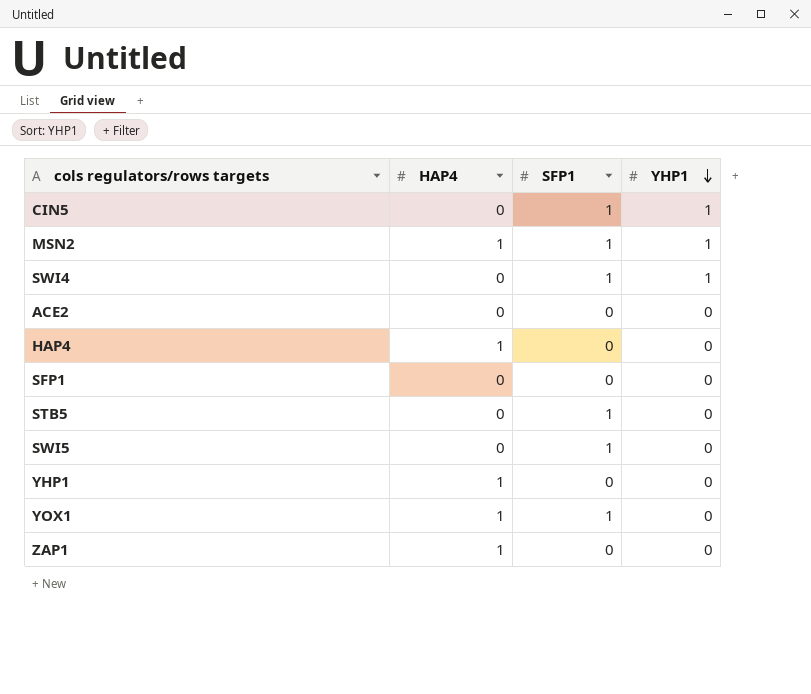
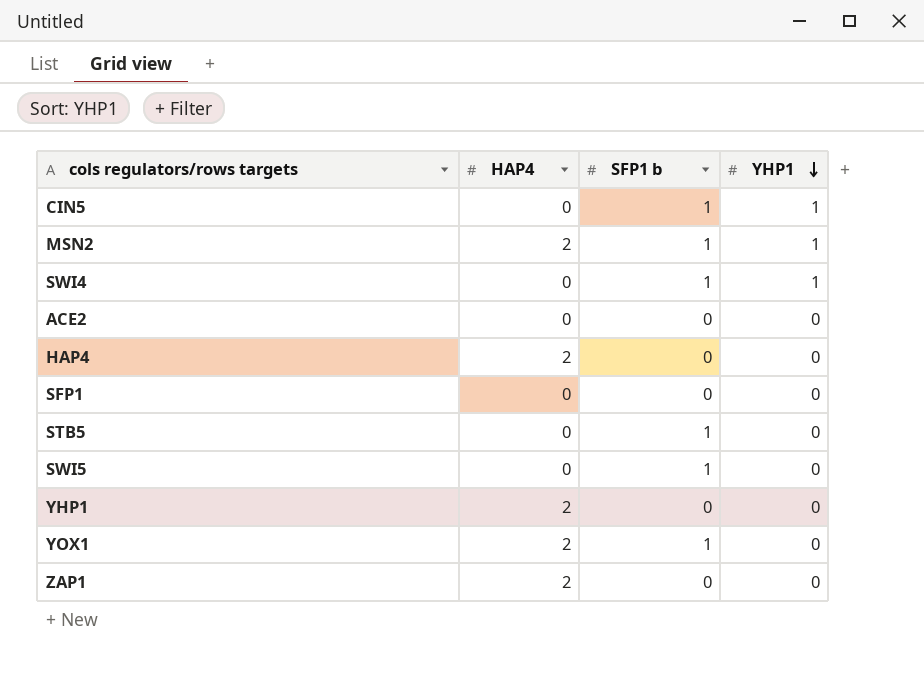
column name: SFP1 -> SFP1 b
MSN2 | HAP4: 1 -> 2
HAP4 | HAP4: 1 -> 2
YHP1 | HAP4: 1 -> 2
YOX1 | HAP4: 1 -> 2
ZAP1 | HAP4: 1 -> 2

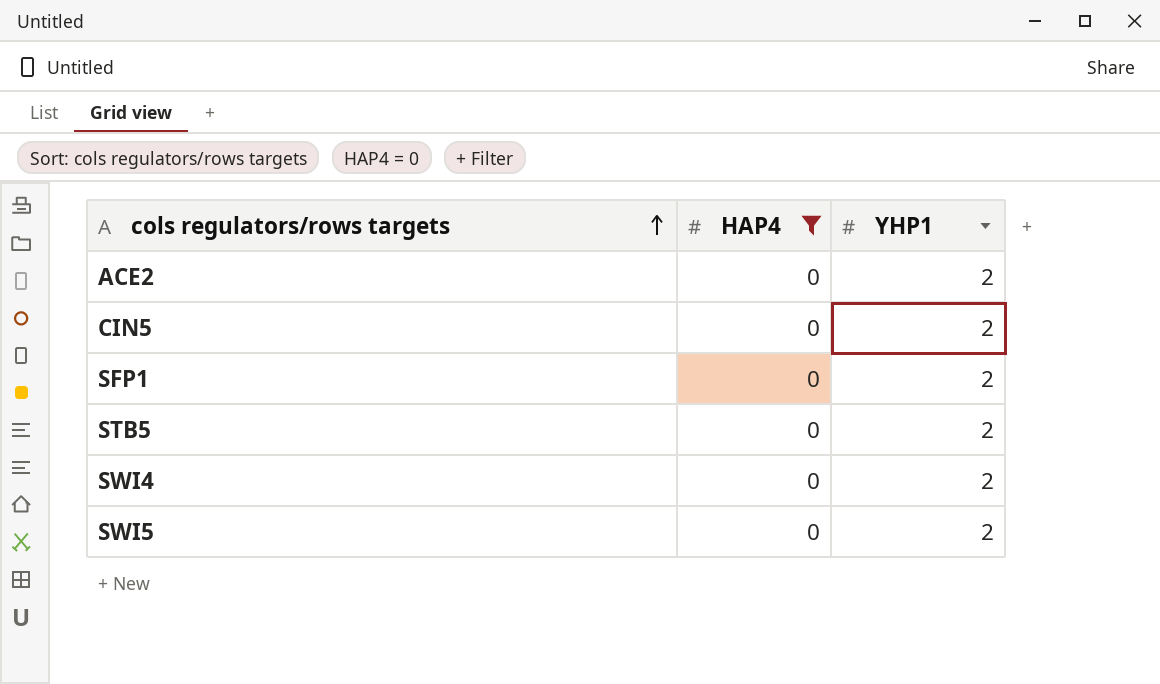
filter: none -> HAP4 = 0
row order: YHP1 descending -> cols regulators/rows targets ascending
column SFP1 b | position: 3 -> none
ACE2 | YHP1: 0 -> 2
CIN5 | YHP1: 1 -> 2
SFP1 | YHP1: 0 -> 2
STB5 | YHP1: 0 -> 2
SWI4 | YHP1: 1 -> 2
SWI5 | YHP1: 0 -> 2

